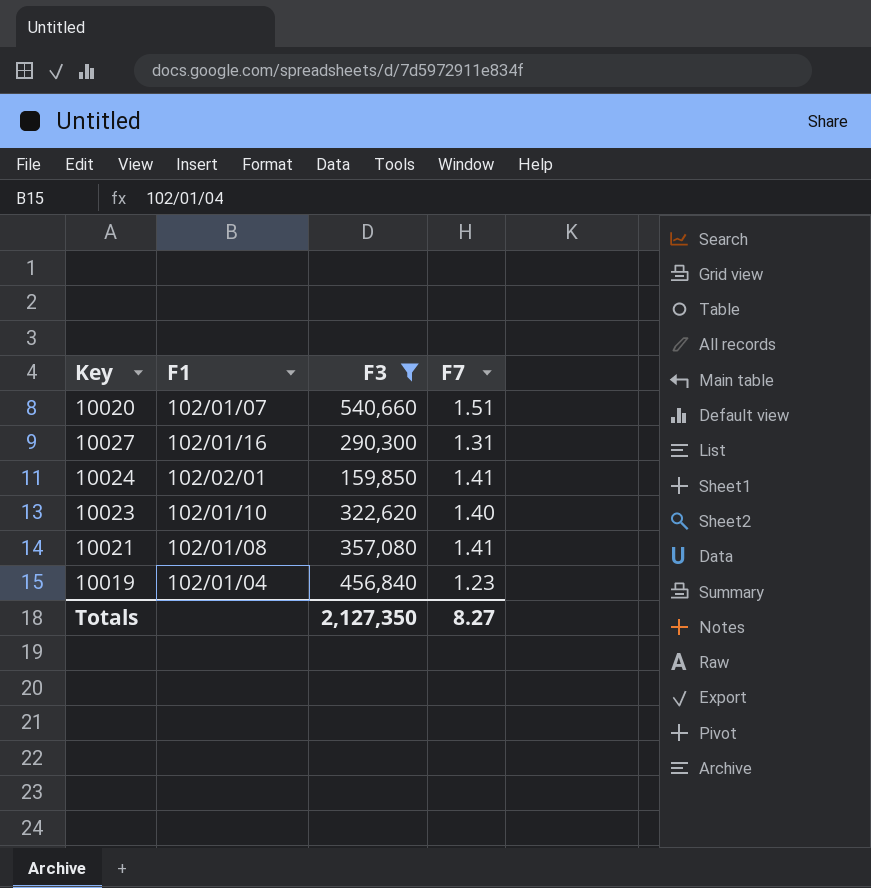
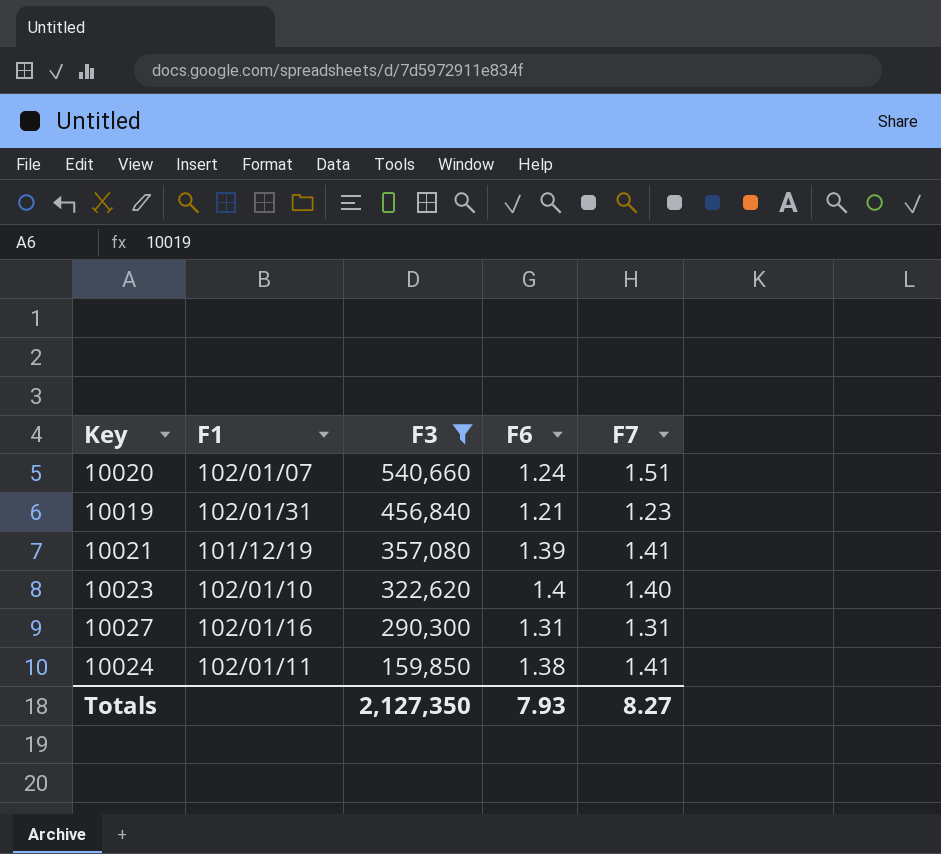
row order: none -> F3 descending
column F6 | position: none -> 4
10019 | F1: 102/01/04 -> 102/01/31
10021 | F1: 102/01/08 -> 101/12/19
10024 | F1: 102/02/01 -> 102/01/11

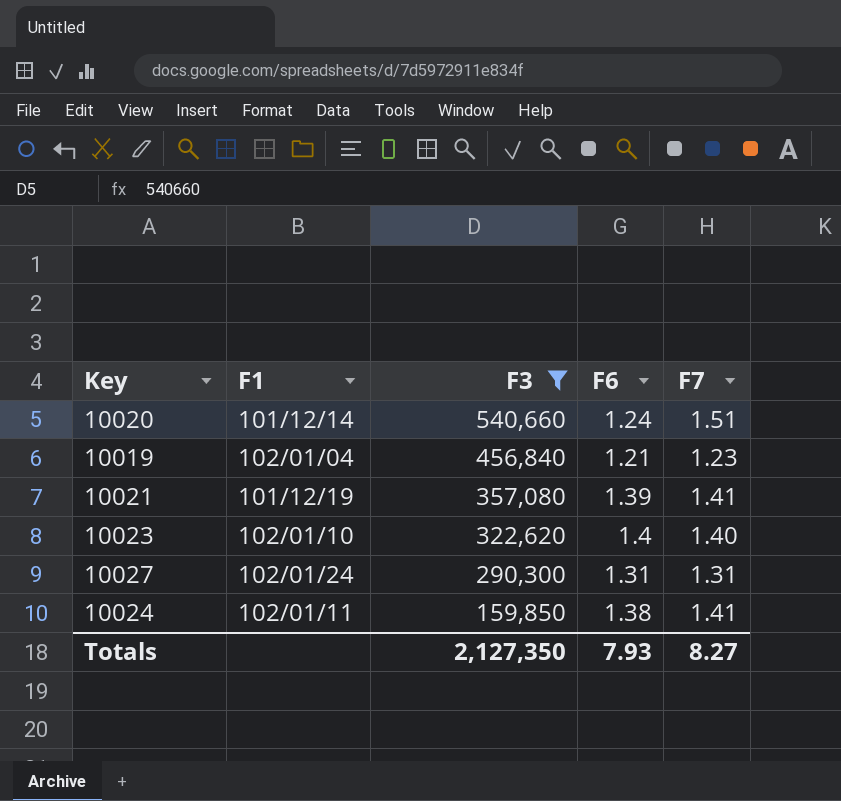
10020 | F1: 102/01/07 -> 101/12/14
10019 | F1: 102/01/31 -> 102/01/04
10027 | F1: 102/01/16 -> 102/01/24

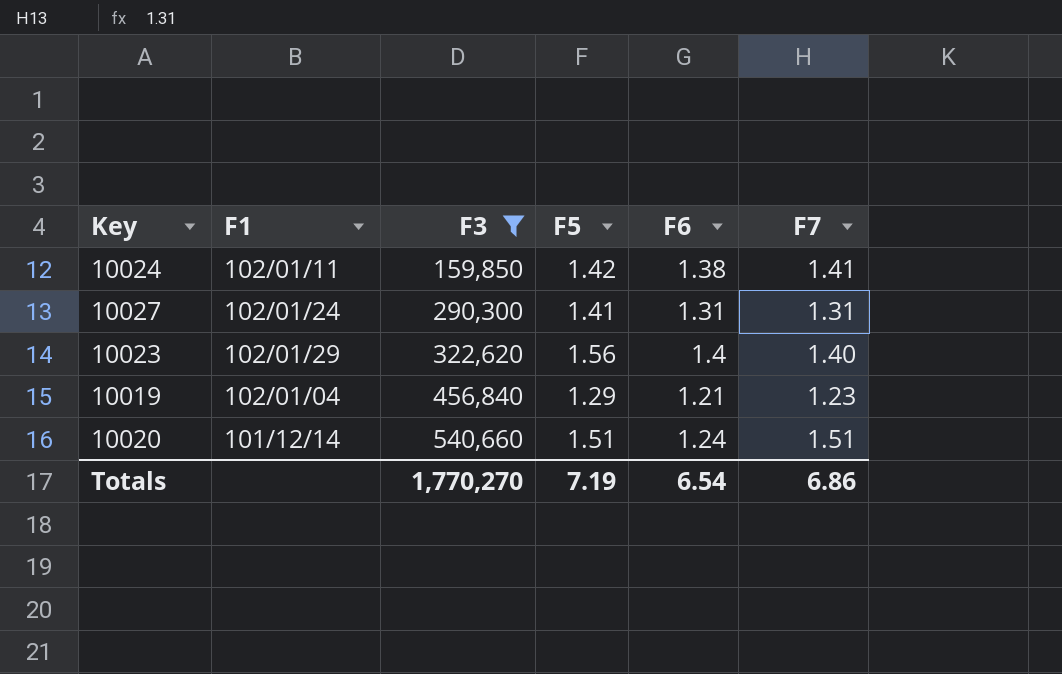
row order: F3 descending -> F3 ascending
column F5 | position: none -> 4
row 10021: 101/12/19 | 357,080 | 1.39 | 1.41 -> none
10023 | F1: 102/01/10 -> 102/01/29
Totals | F3: 2,127,350 -> 1,770,270
Totals | F6: 7.93 -> 6.54
Totals | F7: 8.27 -> 6.86

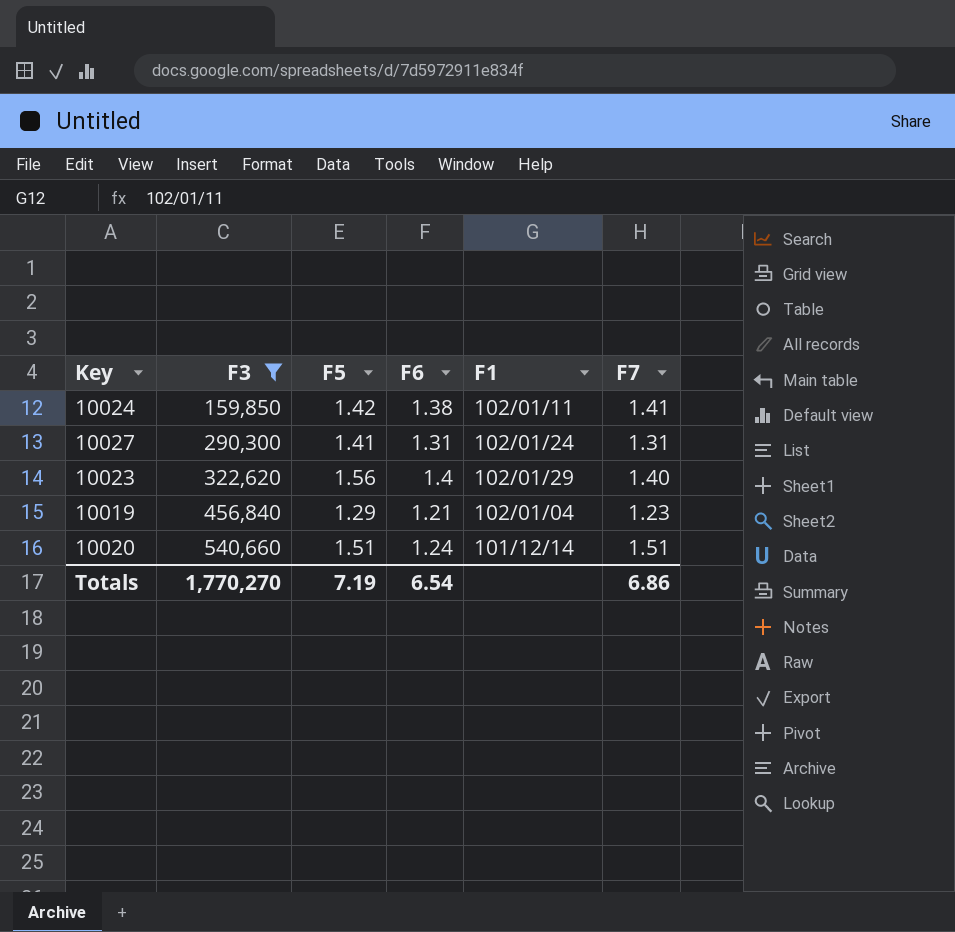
column F1 | position: 2 -> 5

